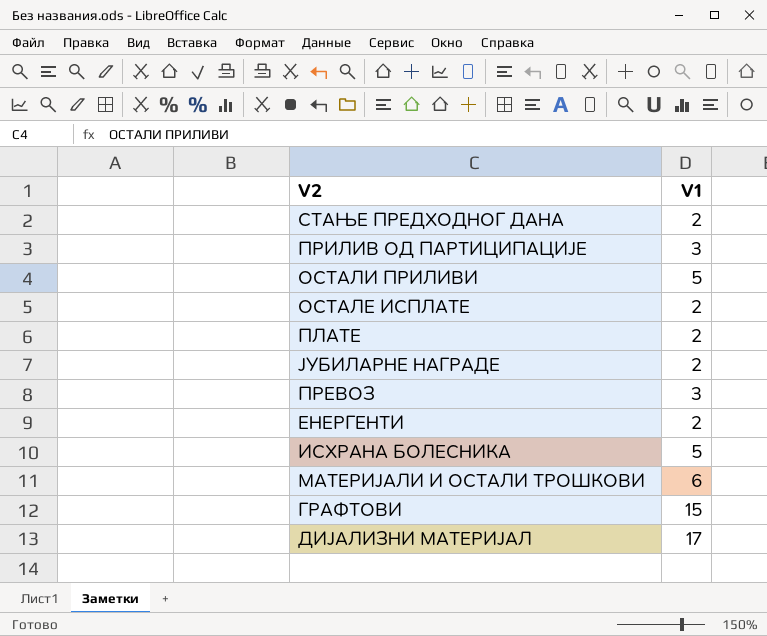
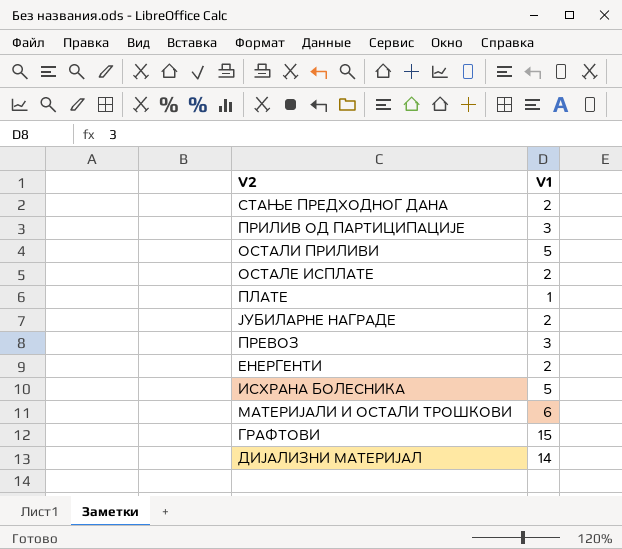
ПЛАТЕ | V1: 2 -> 1
ДИЈАЛИЗНИ МАТЕРИЈАЛ | V1: 17 -> 14

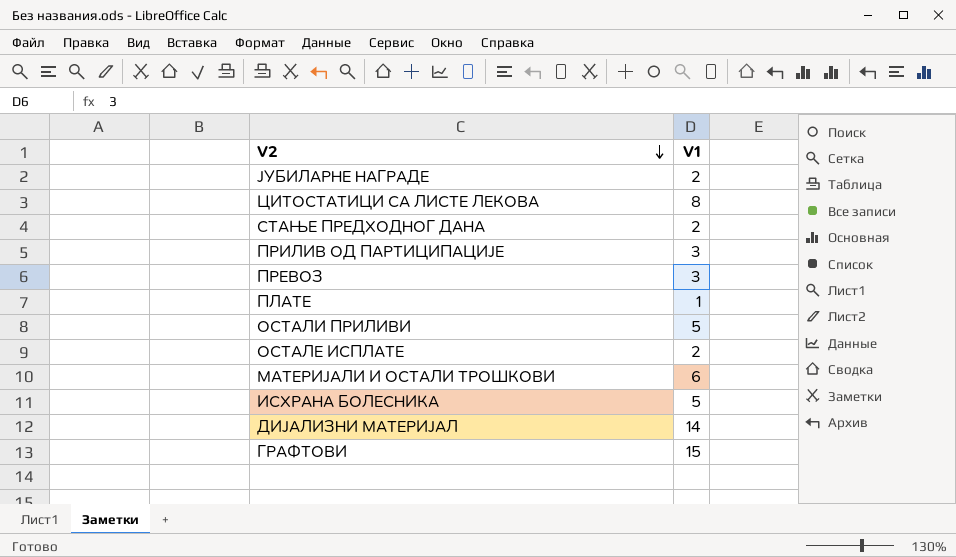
row order: none -> V2 descending
row ЕНЕРГЕНТИ: 2 -> none
row ЦИТОСТАТИЦИ СА ЛИСТЕ ЛЕКОВА: none -> 8

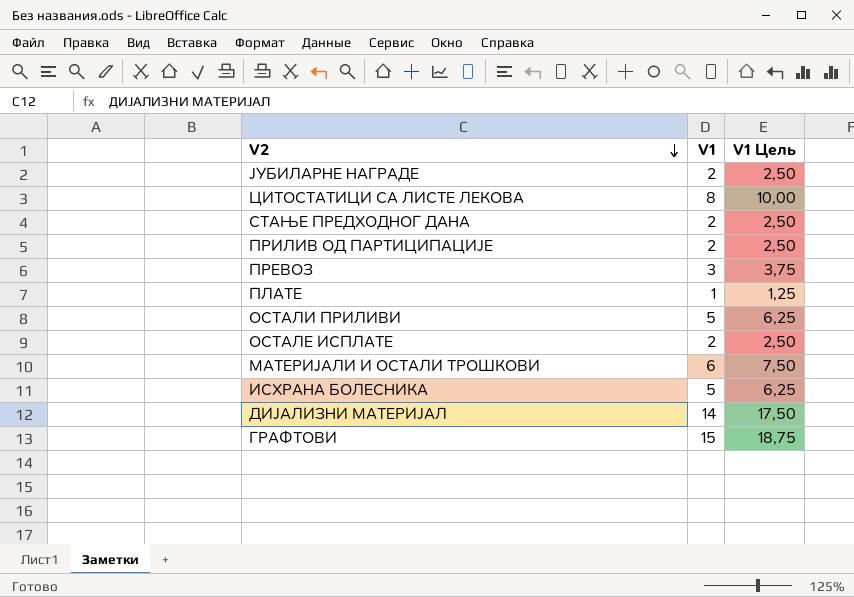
column V1 Цель | formula: none -> [V1] * 1,25
ПРИЛИВ ОД ПАРТИЦИПАЦИЈЕ | V1: 3 -> 2

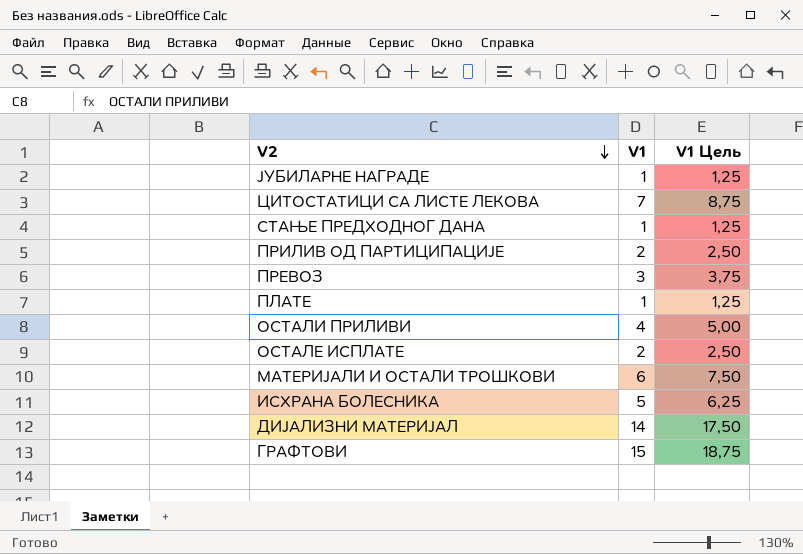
ЈУБИЛАРНЕ НАГРАДЕ | V1: 2 -> 1
ЈУБИЛАРНЕ НАГРАДЕ | V1 Цель: 2,50 -> 1,25
ЦИТОСТАТИЦИ СА ЛИСТЕ ЛЕКОВА | V1: 8 -> 7
ЦИТОСТАТИЦИ СА ЛИСТЕ ЛЕКОВА | V1 Цель: 10,00 -> 8,75
СТАЊЕ ПРЕДХОДНОГ ДАНА | V1: 2 -> 1
СТАЊЕ ПРЕДХОДНОГ ДАНА | V1 Цель: 2,50 -> 1,25
ОСТАЛИ ПРИЛИВИ | V1: 5 -> 4
ОСТАЛИ ПРИЛИВИ | V1 Цель: 6,25 -> 5,00

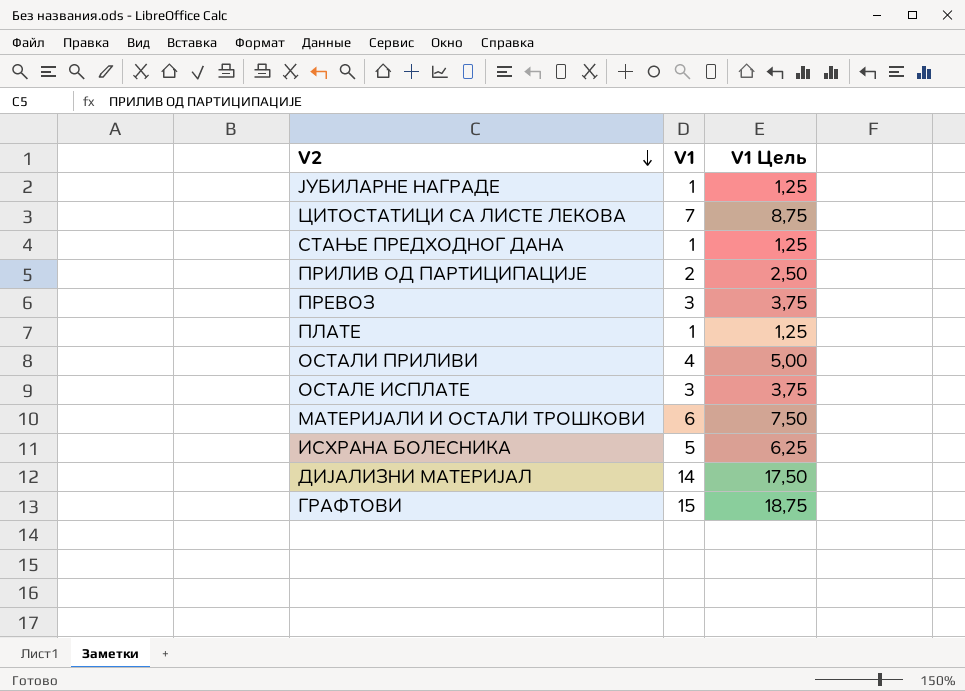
ОСТАЛЕ ИСПЛАТЕ | V1: 2 -> 3
ОСТАЛЕ ИСПЛАТЕ | V1 Цель: 2,50 -> 3,75

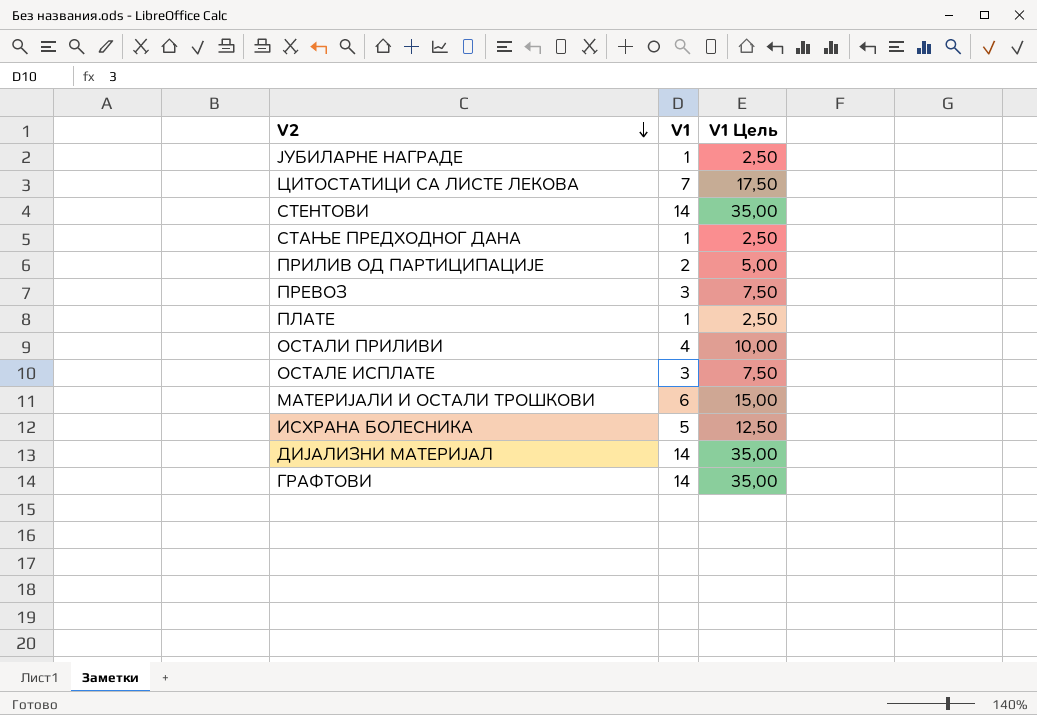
column V1 Цель | formula: [V1] * 1,25 -> [V1] * 2,5
row СТЕНТОВИ: none -> 14 | 35,00
ГРАФТОВИ | V1: 15 -> 14

